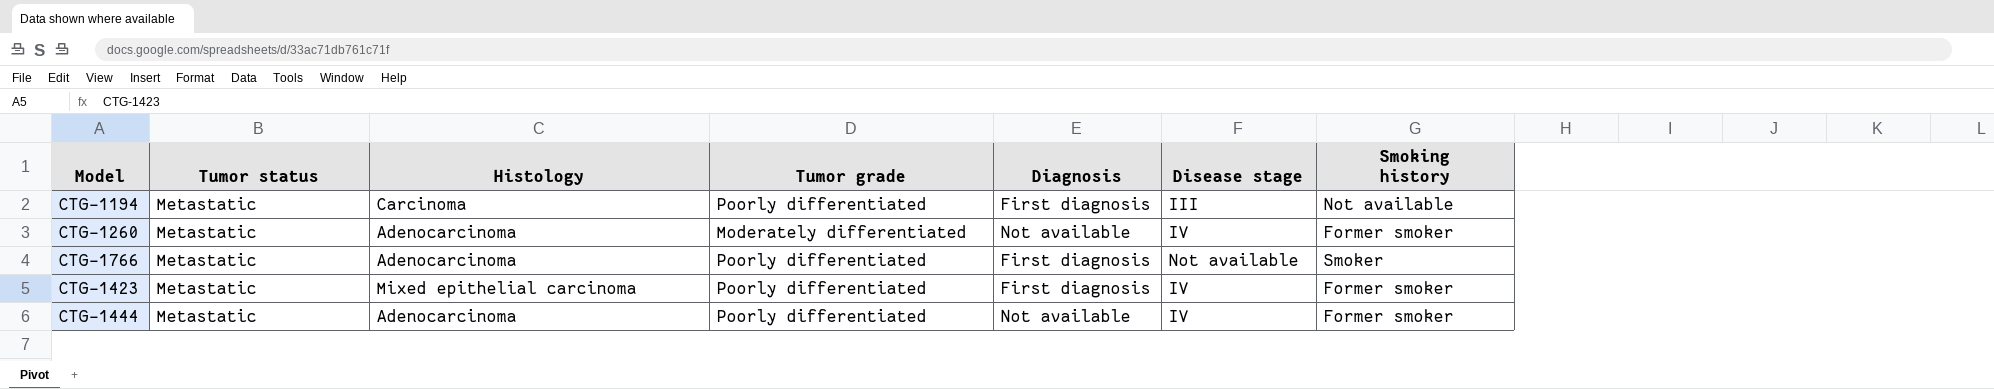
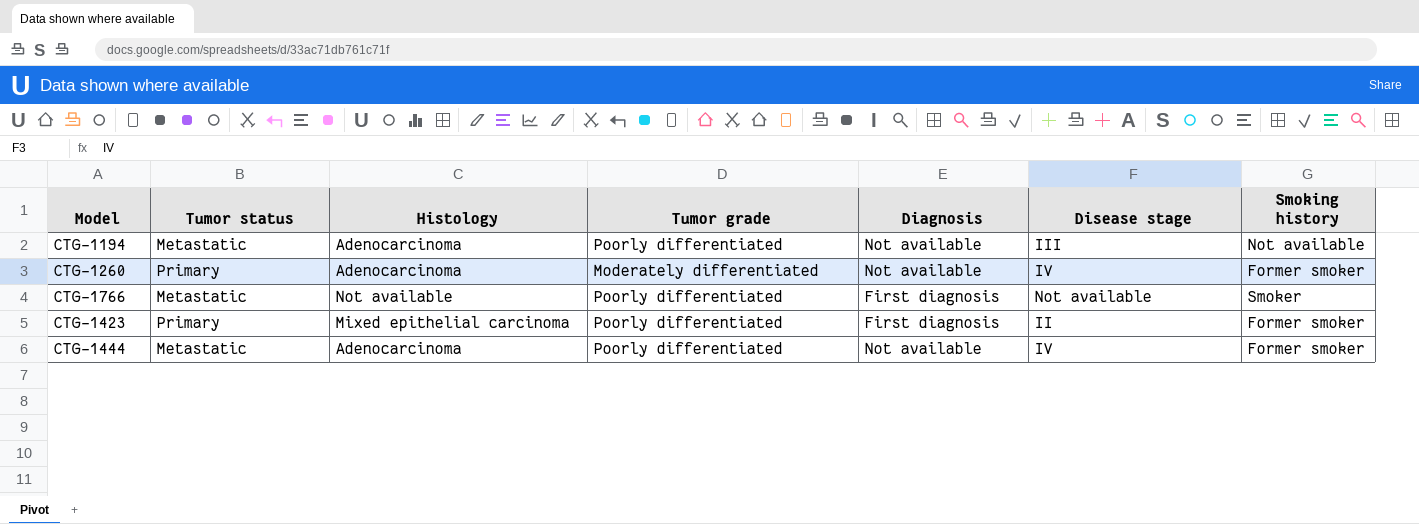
CTG-1194 | Histology: Carcinoma -> Adenocarcinoma
CTG-1194 | Diagnosis: First diagnosis -> Not available
CTG-1260 | Tumor status: Metastatic -> Primary
CTG-1766 | Histology: Adenocarcinoma -> Not available
CTG-1423 | Tumor status: Metastatic -> Primary
CTG-1423 | Disease stage: IV -> II

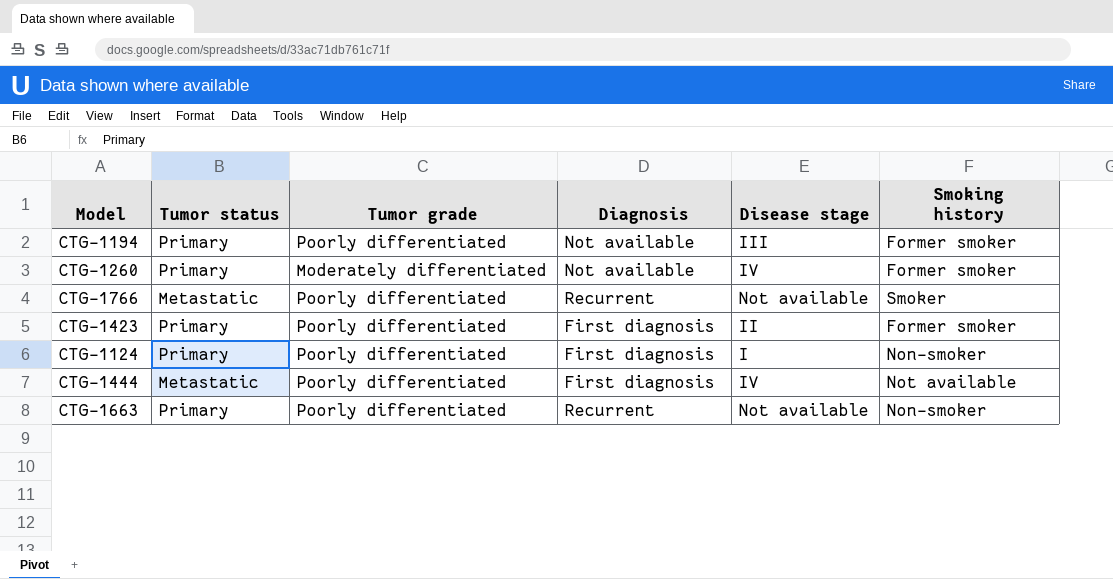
column Histology | position: 3 -> none
CTG-1194 | Tumor status: Metastatic -> Primary
CTG-1194 | Smoking history: Not available -> Former smoker
CTG-1766 | Diagnosis: First diagnosis -> Recurrent
row CTG-1124: none -> Primary | Poorly differentiated | First diagnosis | I | Non-smoker
CTG-1444 | Diagnosis: Not available -> First diagnosis
CTG-1444 | Smoking history: Former smoker -> Not available
row CTG-1663: none -> Primary | Poorly differentiated | Recurrent | Not available | Non-smoker

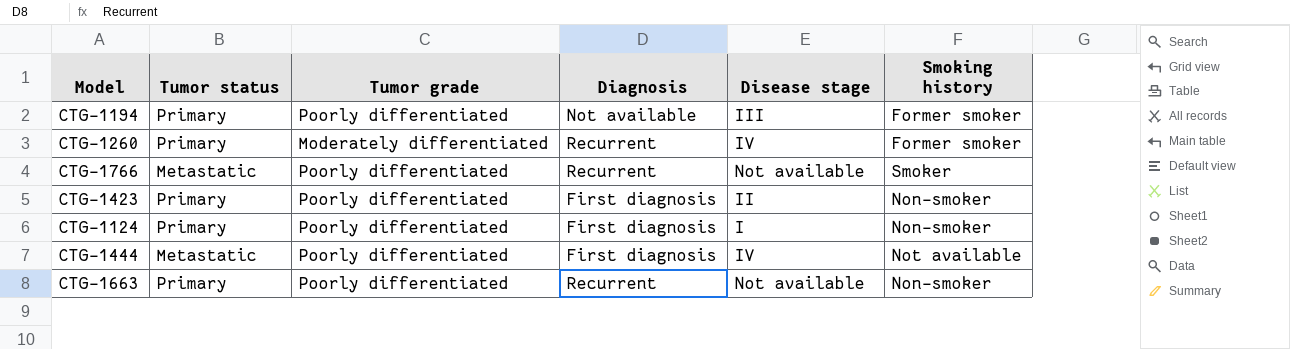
CTG-1260 | Diagnosis: Not available -> Recurrent
CTG-1423 | Smoking history: Former smoker -> Non-smoker

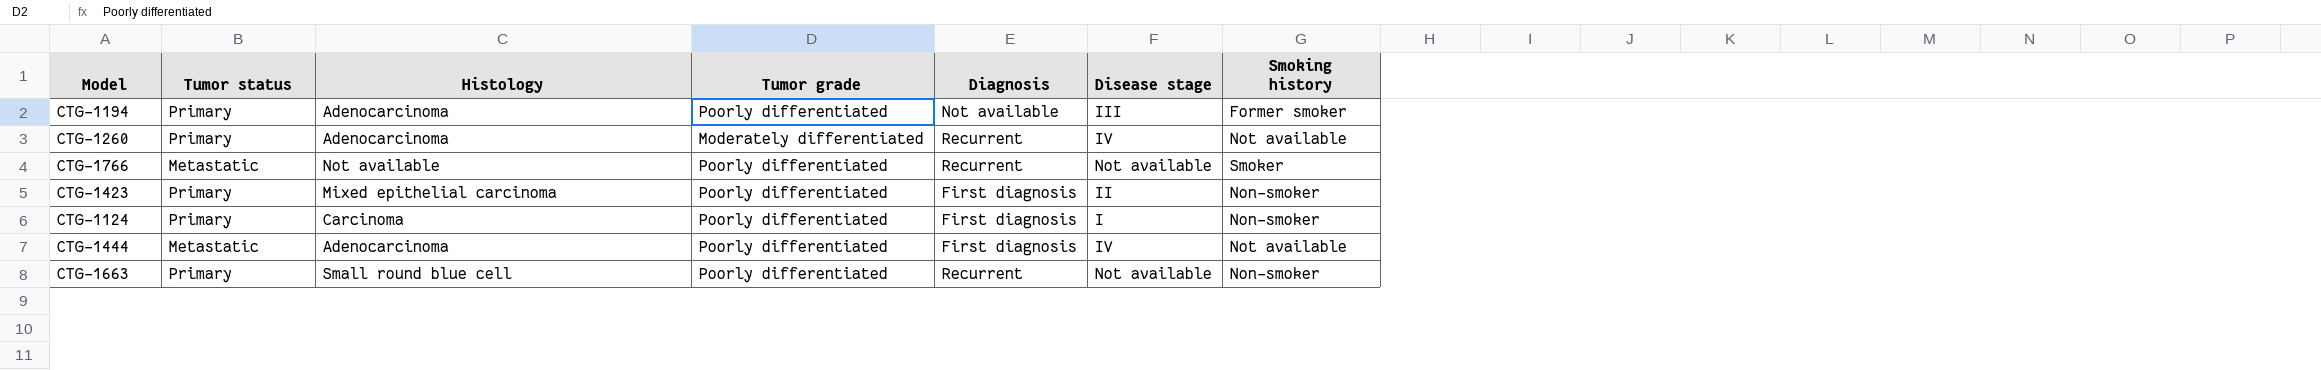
column Histology | position: none -> 3
CTG-1260 | Smoking history: Former smoker -> Not available

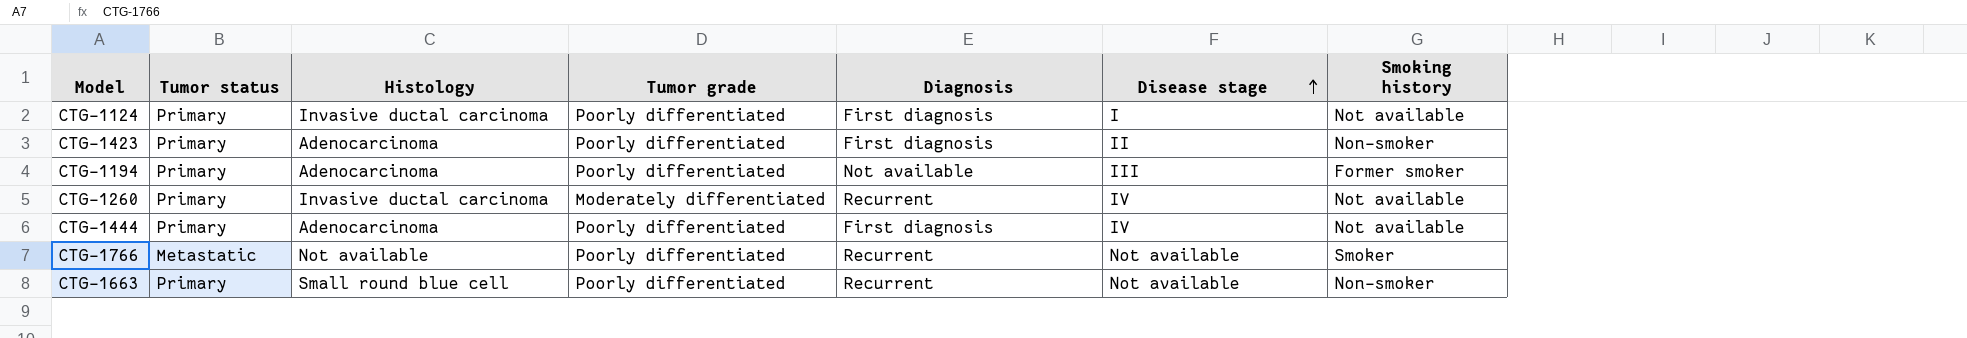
row order: none -> Disease stage ascending
CTG-1124 | Histology: Carcinoma -> Invasive ductal carcinoma
CTG-1124 | Smoking history: Non-smoker -> Not available
CTG-1423 | Histology: Mixed epithelial carcinoma -> Adenocarcinoma
CTG-1260 | Histology: Adenocarcinoma -> Invasive ductal carcinoma
CTG-1444 | Tumor status: Metastatic -> Primary

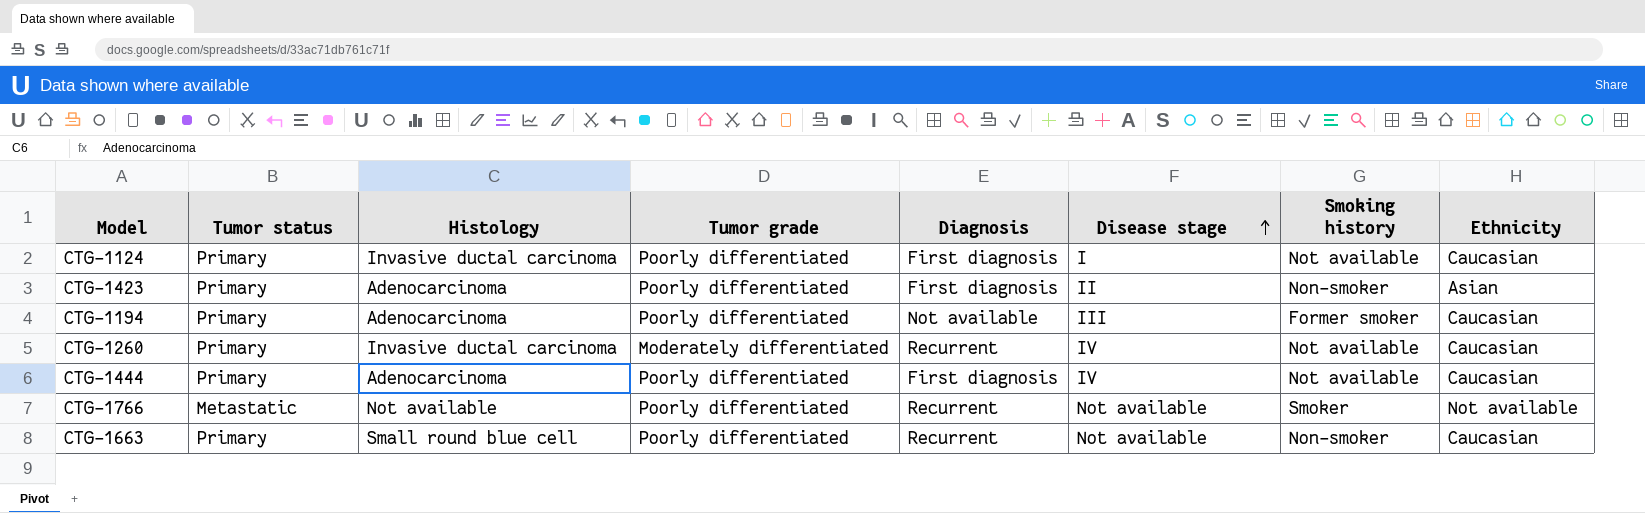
column Ethnicity | position: none -> 8

